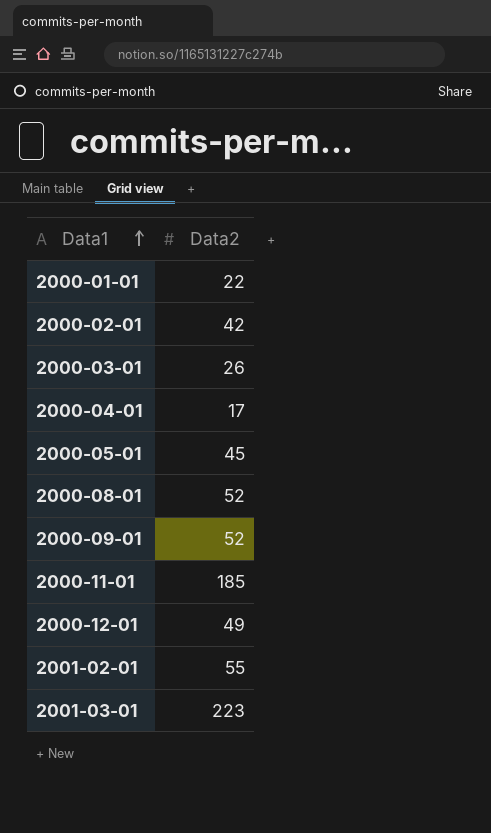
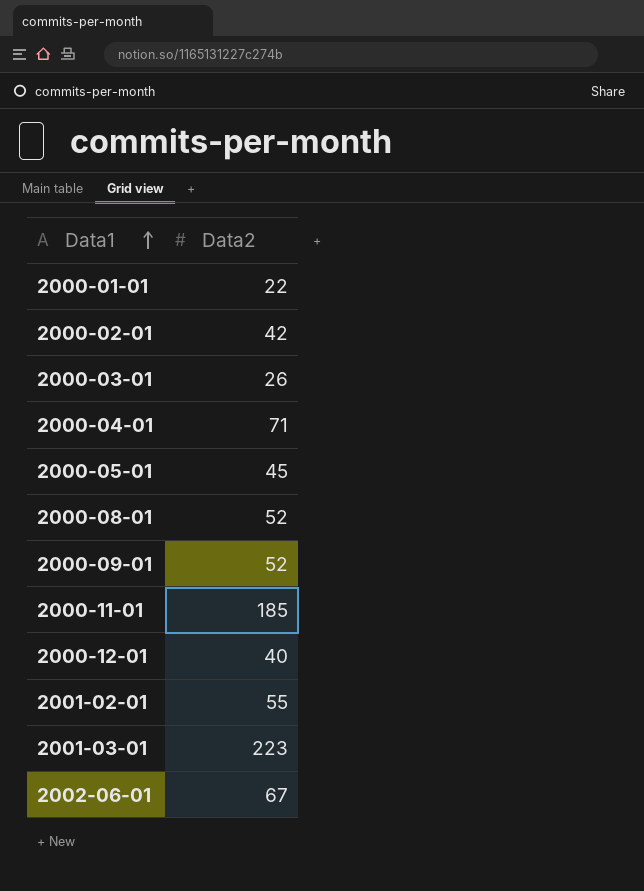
2000-04-01 | Data2: 17 -> 71
2000-12-01 | Data2: 49 -> 40
row 2002-06-01: none -> 67

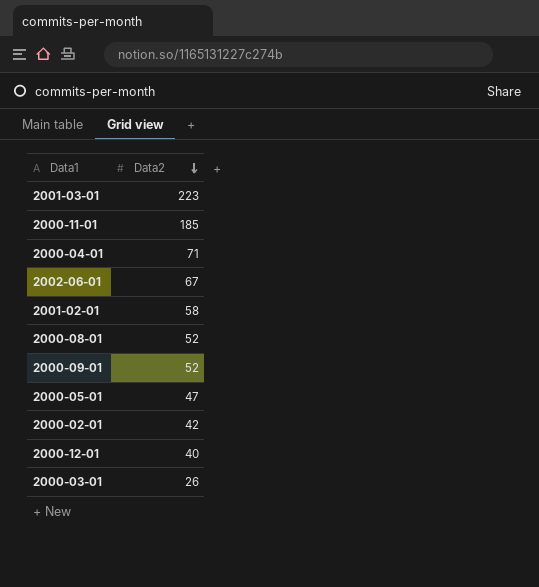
row order: Data1 ascending -> Data2 descending
row 2000-01-01: 22 -> none
2001-02-01 | Data2: 55 -> 58
2000-05-01 | Data2: 45 -> 47

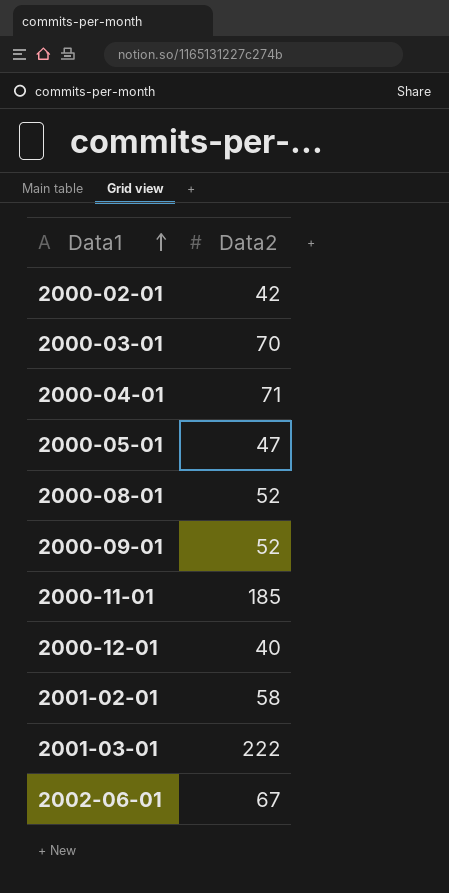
row order: Data2 descending -> Data1 ascending
2000-03-01 | Data2: 26 -> 70
2001-03-01 | Data2: 223 -> 222

